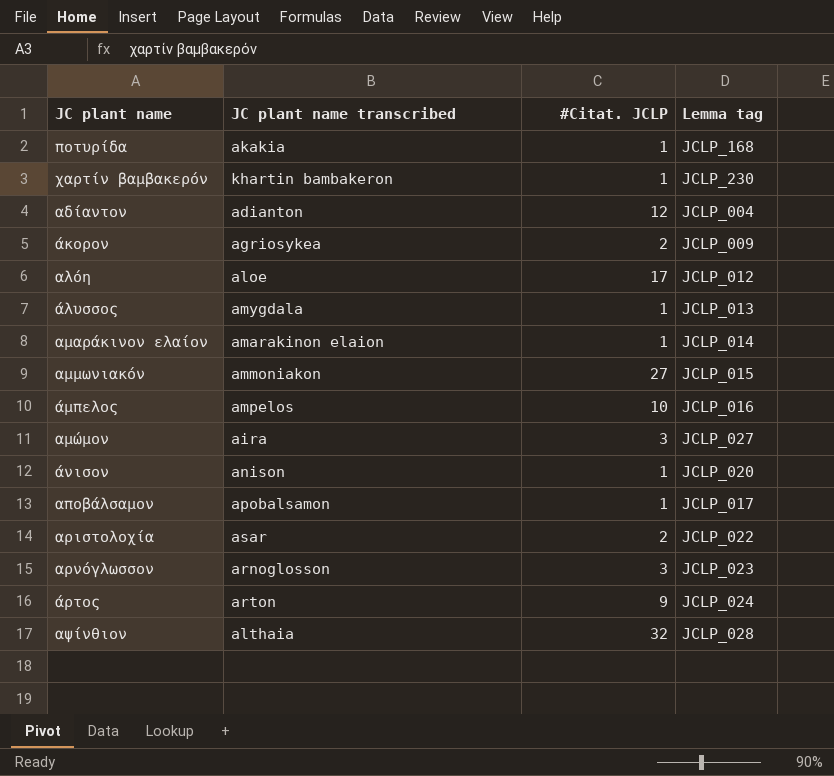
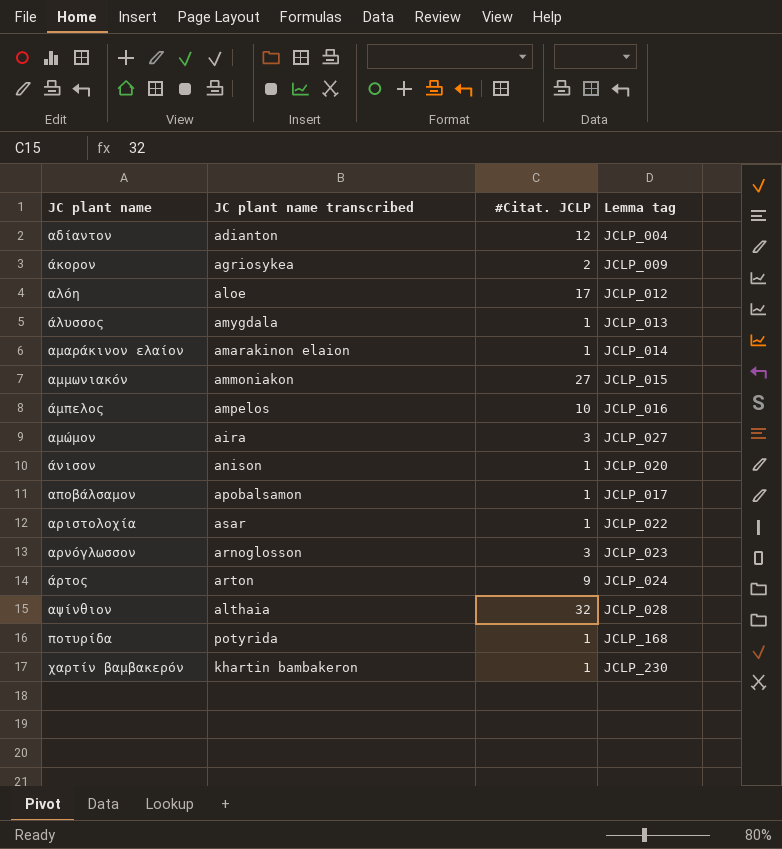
row order: none -> JC plant name ascending
αριστολοχία | #Citat. JCLP: 2 -> 1
ποτυρίδα | JC plant name transcribed: akakia -> potyrida

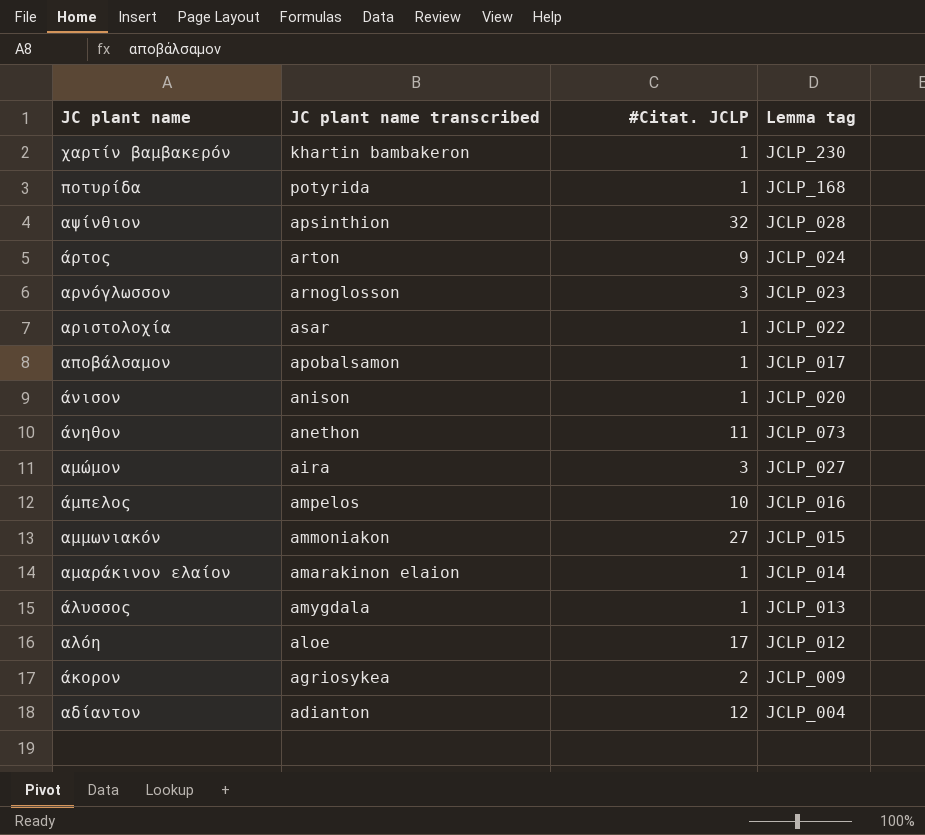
row order: JC plant name ascending -> JC plant name descending
αψίνθιον | JC plant name transcribed: althaia -> apsinthion
row άνηθον: none -> anethon | 11 | JCLP_073

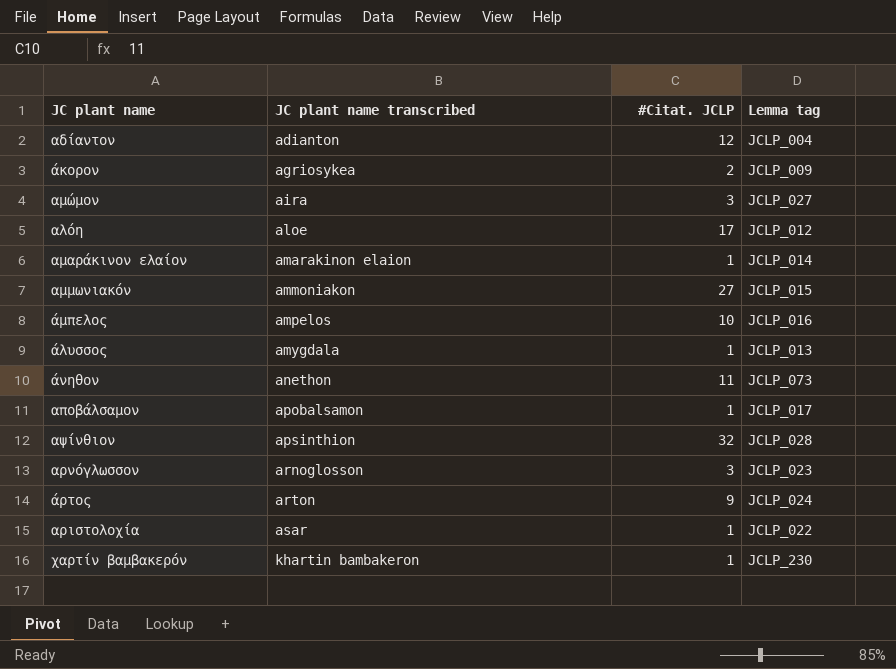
row order: JC plant name descending -> JC plant name transcribed ascending
row ποτυρίδα: potyrida | 1 | JCLP_168 -> none
row άνισον: anison | 1 | JCLP_020 -> none

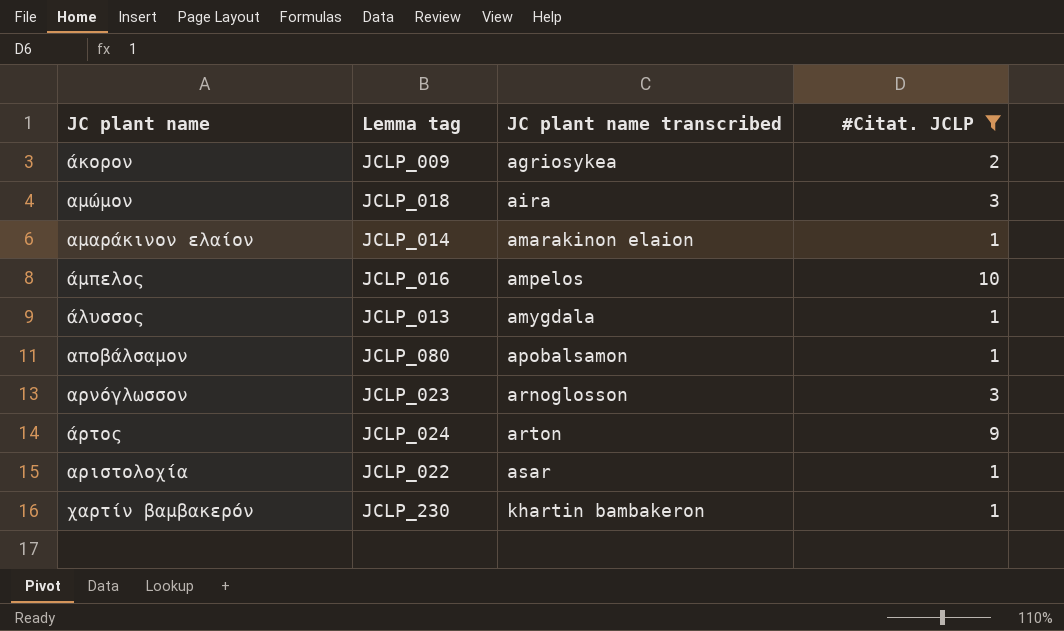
filter: none -> #Citat. JCLP <= 10
column Lemma tag | position: 4 -> 2
αμώμον | Lemma tag: JCLP_027 -> JCLP_018
αποβάλσαμον | Lemma tag: JCLP_017 -> JCLP_080

